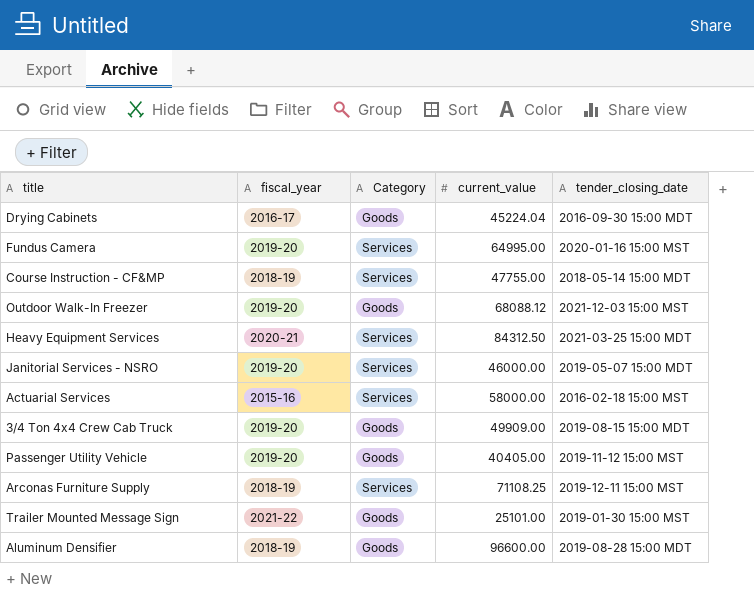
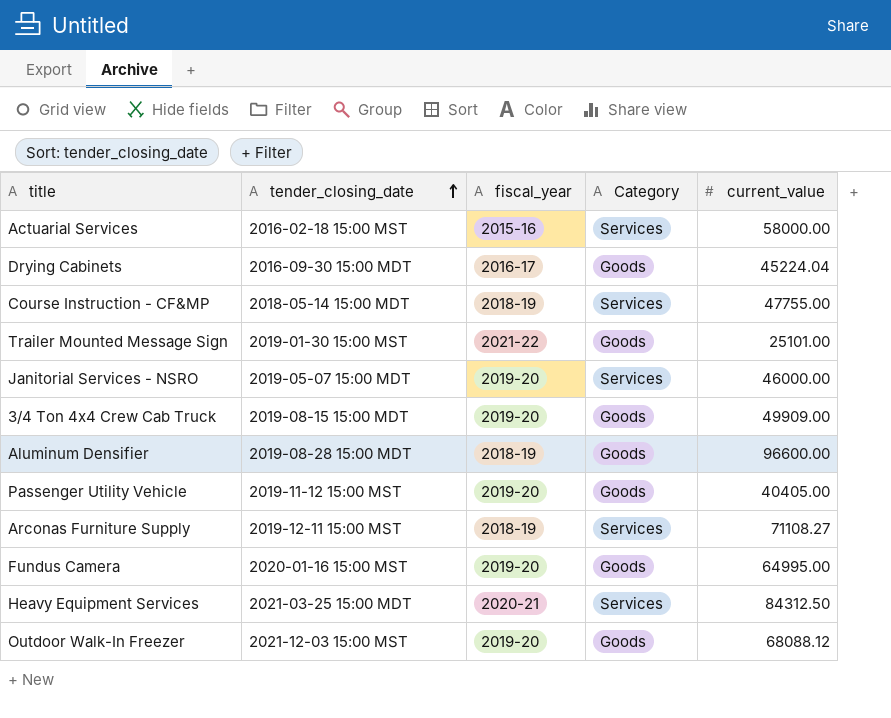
row order: none -> tender_closing_date ascending
column tender_closing_date | position: 5 -> 2
Arconas Furniture Supply | current_value: 71108.25 -> 71108.27
Fundus Camera | Category: Services -> Goods

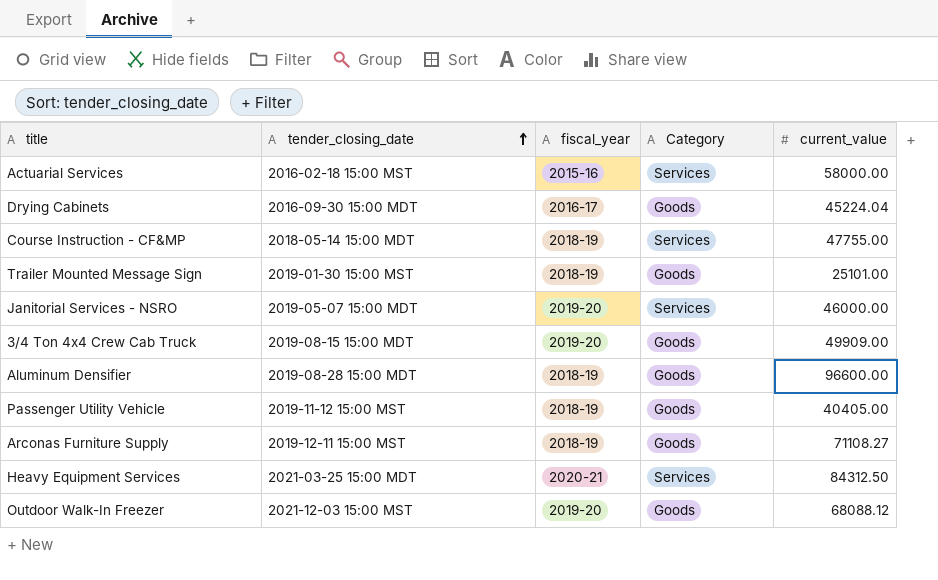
row Fundus Camera: 2020-01-16 15:00 MST | 2019-20 | Goods | 64995.00 -> none
Trailer Mounted Message Sign | fiscal_year: 2021-22 -> 2018-19
Passenger Utility Vehicle | fiscal_year: 2019-20 -> 2018-19
Arconas Furniture Supply | Category: Services -> Goods

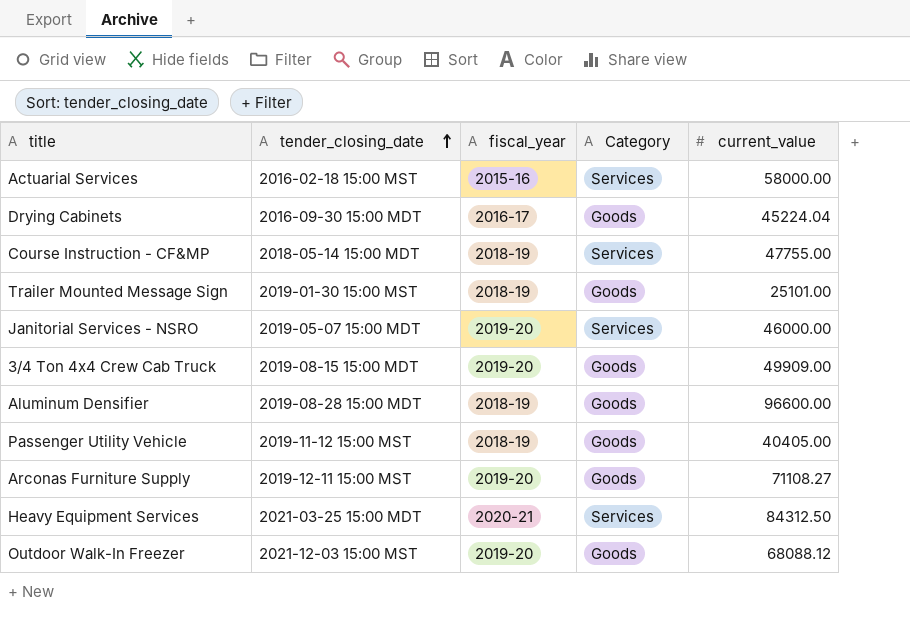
Arconas Furniture Supply | fiscal_year: 2018-19 -> 2019-20

